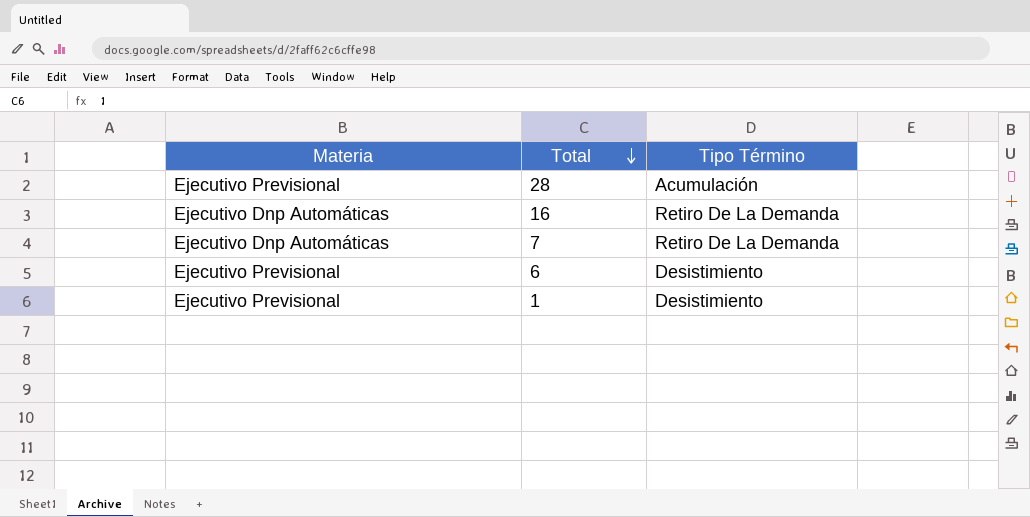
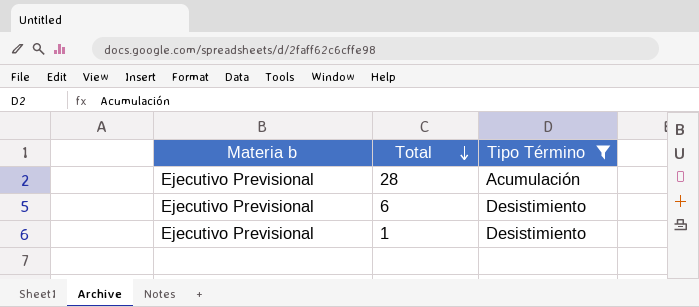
filter: none -> Tipo Término != Retiro De La Demanda
column name: Materia -> Materia b

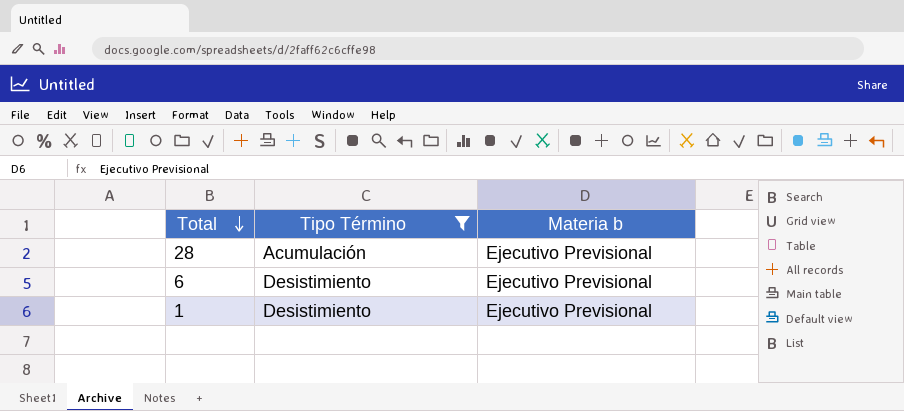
column Materia b | position: 1 -> 3

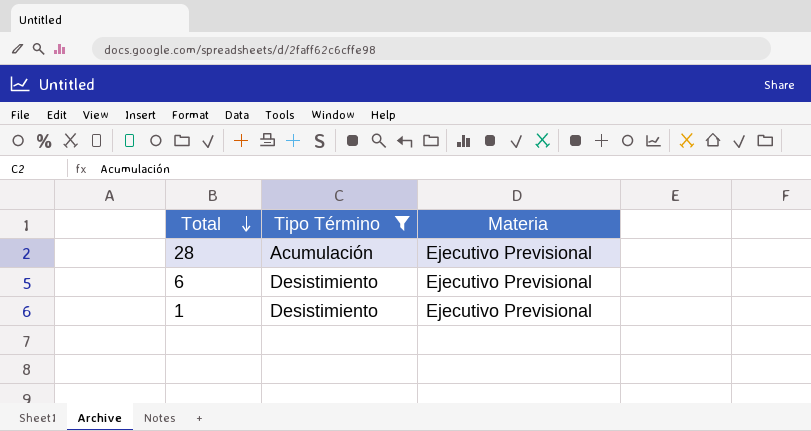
column name: Materia b -> Materia

